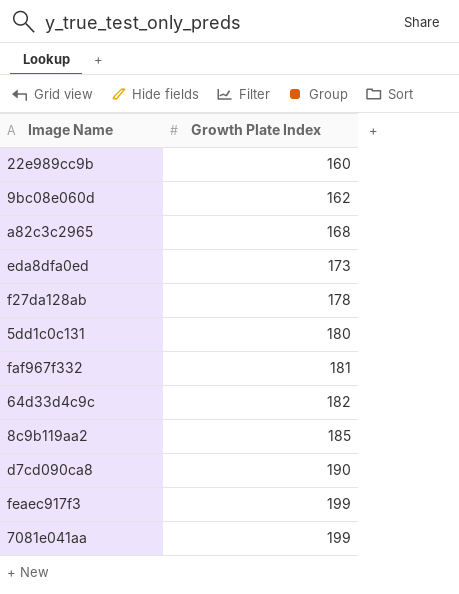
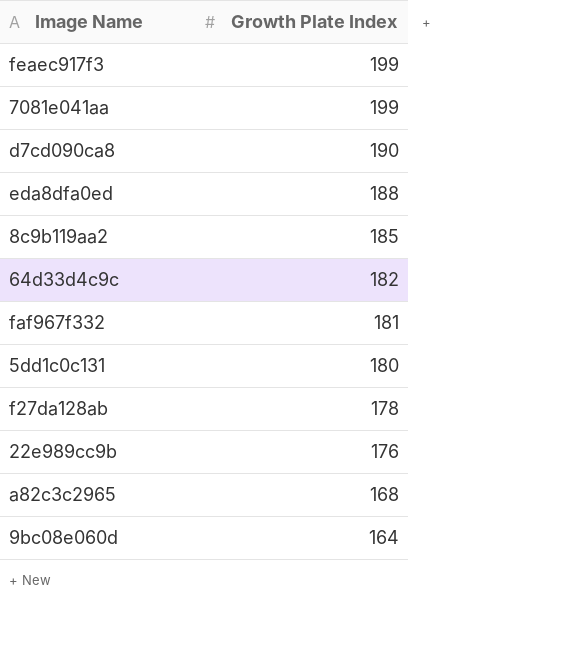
row order: Growth Plate Index ascending -> Growth Plate Index descending
eda8dfa0ed | Growth Plate Index: 173 -> 188
22e989cc9b | Growth Plate Index: 160 -> 176
9bc08e060d | Growth Plate Index: 162 -> 164

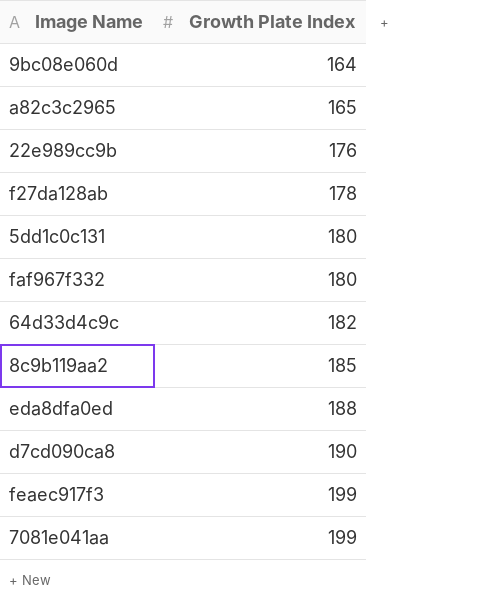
row order: Growth Plate Index descending -> Growth Plate Index ascending
a82c3c2965 | Growth Plate Index: 168 -> 165
faf967f332 | Growth Plate Index: 181 -> 180

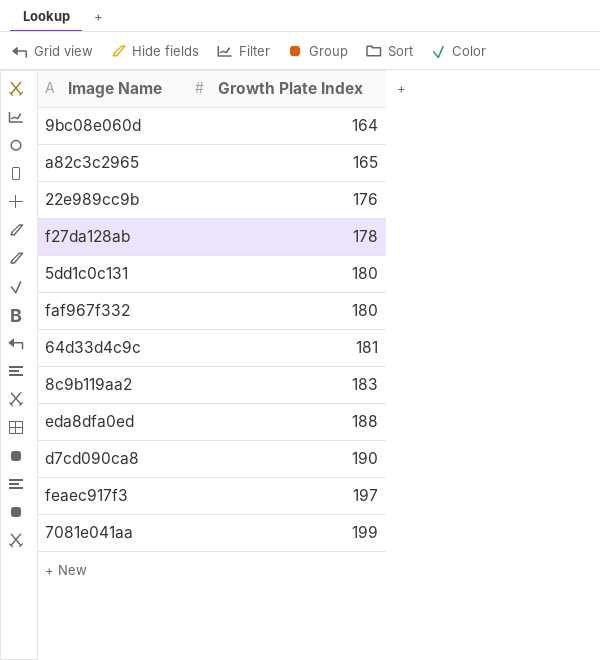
64d33d4c9c | Growth Plate Index: 182 -> 181
8c9b119aa2 | Growth Plate Index: 185 -> 183
feaec917f3 | Growth Plate Index: 199 -> 197

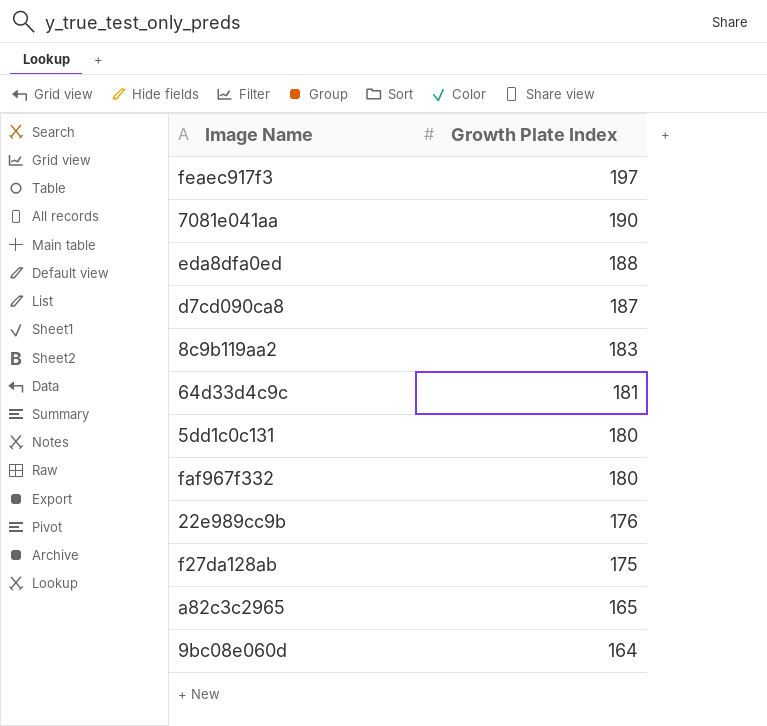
row order: Growth Plate Index ascending -> Growth Plate Index descending
7081e041aa | Growth Plate Index: 199 -> 190
d7cd090ca8 | Growth Plate Index: 190 -> 187
f27da128ab | Growth Plate Index: 178 -> 175

